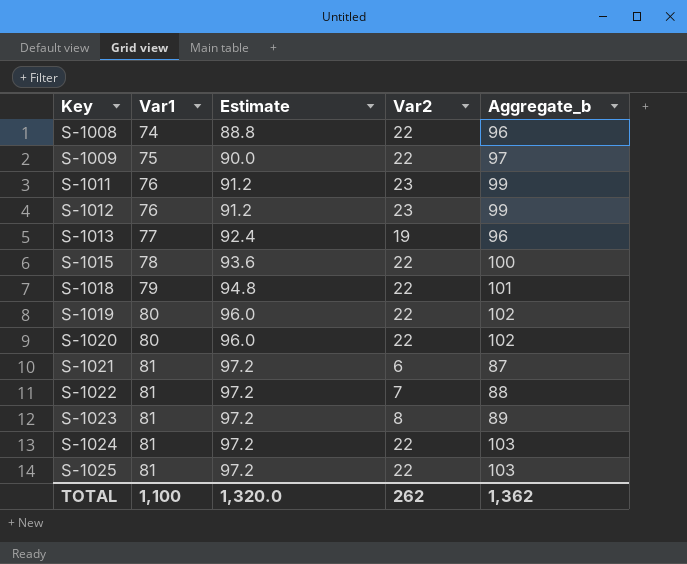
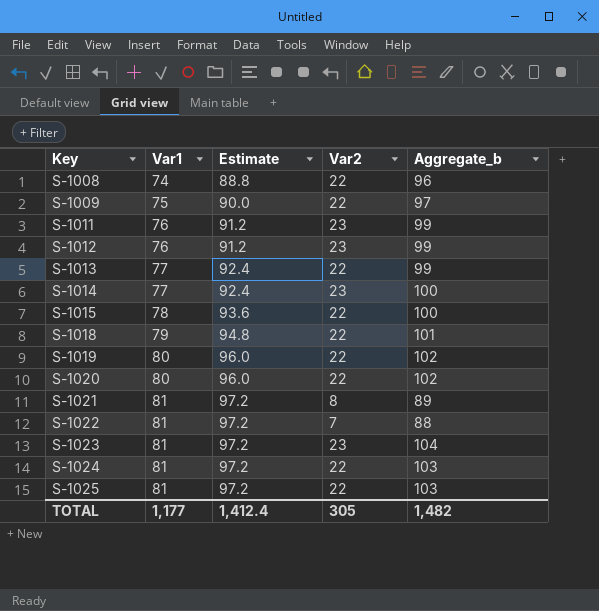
S-1013 | Var2: 19 -> 22
S-1013 | Aggregate_b: 96 -> 99
row S-1014: none -> 77 | 92.4 | 23 | 100
S-1021 | Var2: 6 -> 8
S-1021 | Aggregate_b: 87 -> 89
S-1023 | Var2: 8 -> 23
S-1023 | Aggregate_b: 89 -> 104
TOTAL | Var1: 1,100 -> 1,177
TOTAL | Estimate: 1,320.0 -> 1,412.4
TOTAL | Var2: 262 -> 305
TOTAL | Aggregate_b: 1,362 -> 1,482

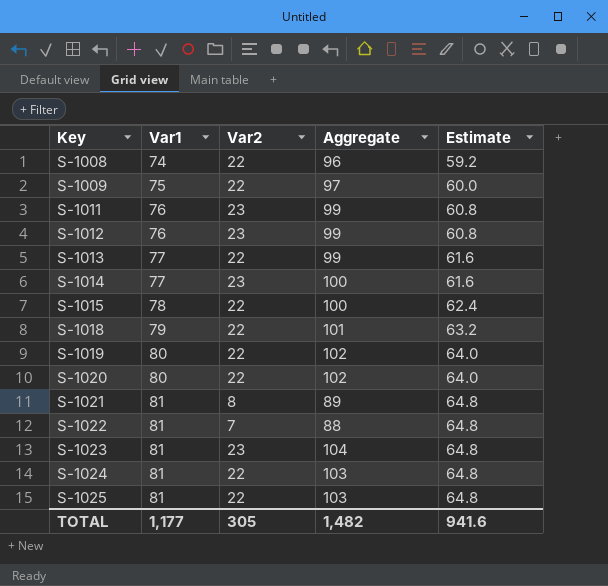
column name: Aggregate_b -> Aggregate
column Estimate | formula: [Var1] * 1.2 -> [Var1] * 0.8
column Estimate | position: 3 -> 5
TOTAL | Estimate: 1,412.4 -> 941.6

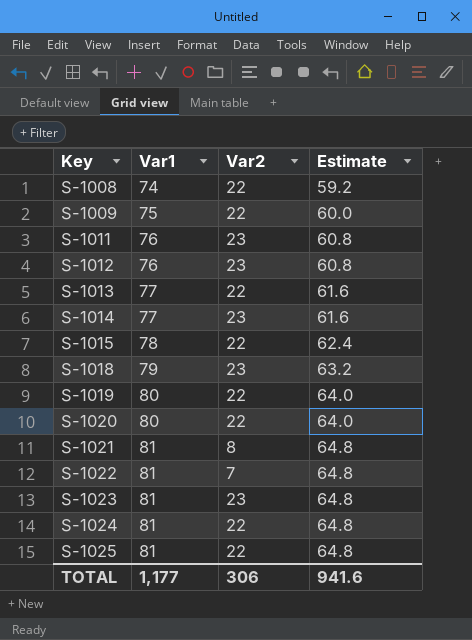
column Aggregate | formula: [Var1] + [Var2] -> none
S-1018 | Var2: 22 -> 23
TOTAL | Var2: 305 -> 306

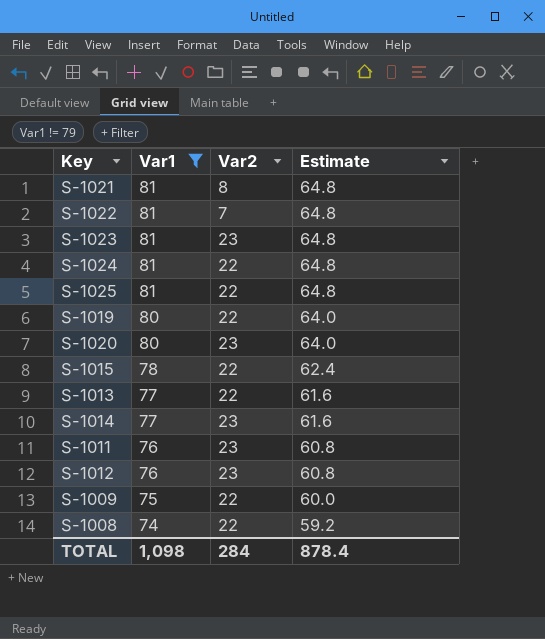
filter: none -> Var1 != 79
row order: Key ascending -> Var1 descending
S-1020 | Var2: 22 -> 23
TOTAL | Var1: 1,177 -> 1,098
TOTAL | Var2: 306 -> 284
TOTAL | Estimate: 941.6 -> 878.4

